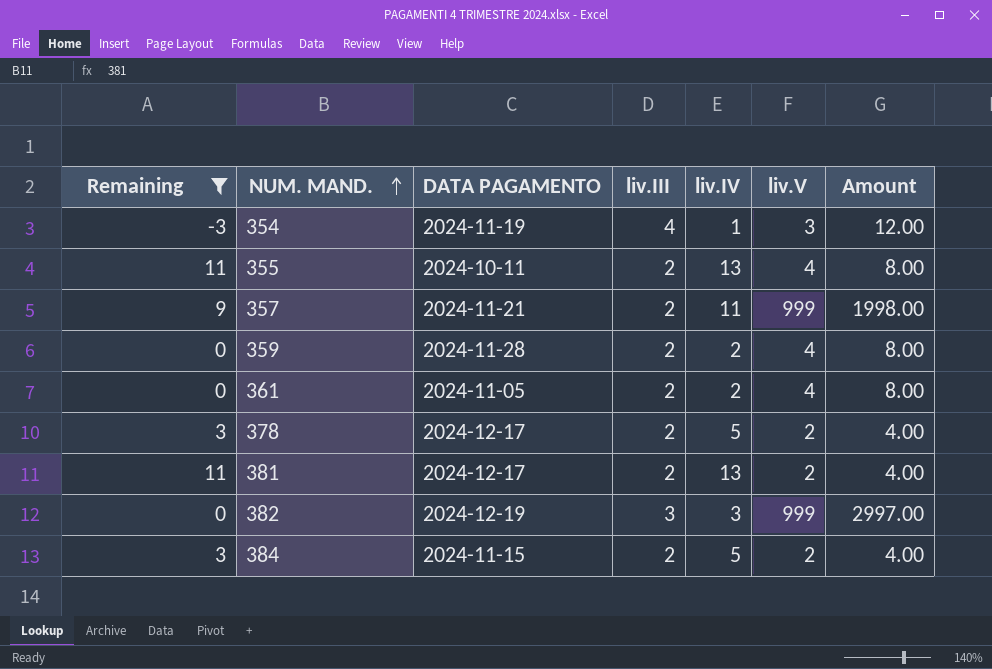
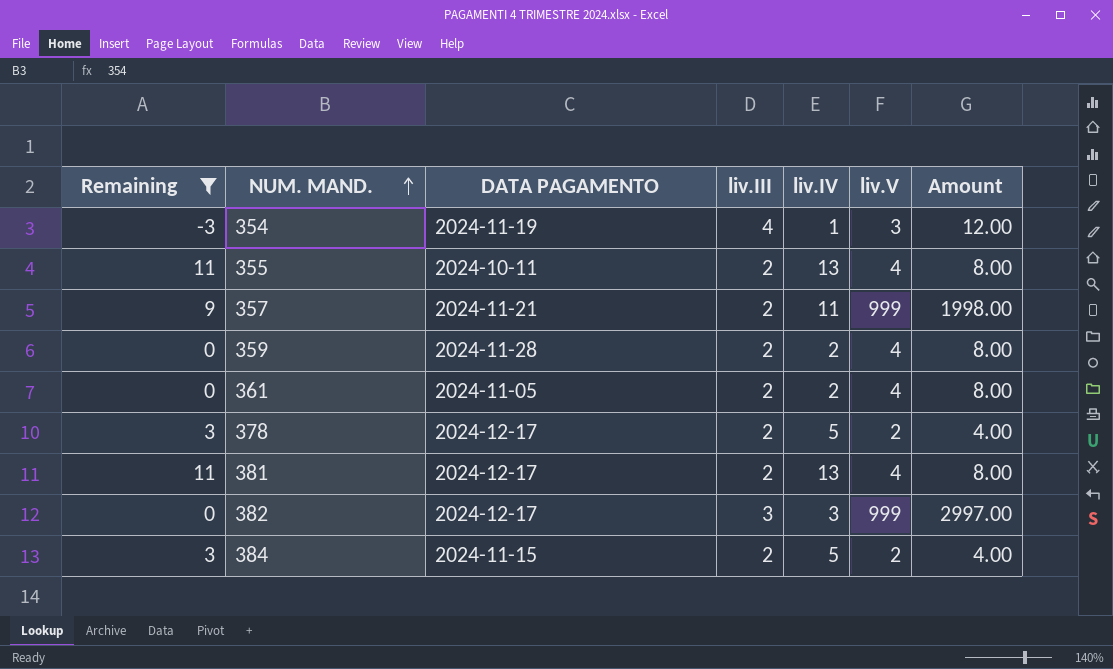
381 | liv.V: 2 -> 4
381 | Amount: 4.00 -> 8.00
382 | DATA PAGAMENTO: 2024-12-19 -> 2024-12-17

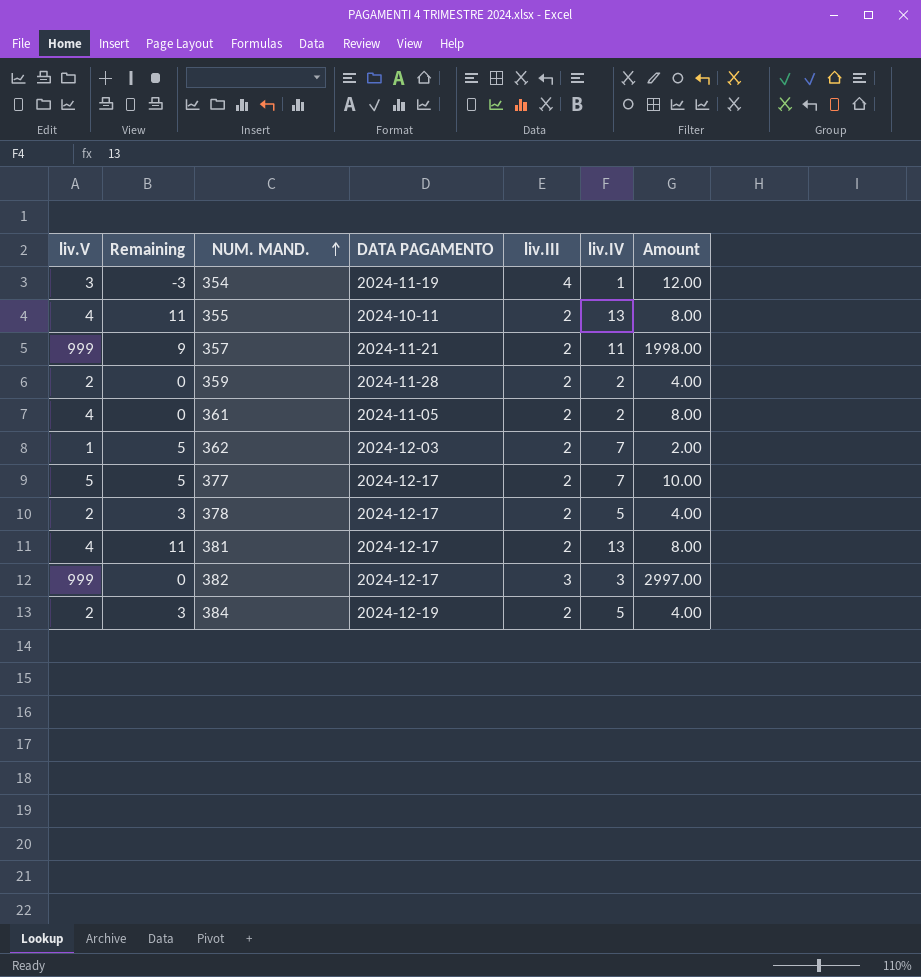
filter: Remaining != 5 -> none
column liv.V | position: 6 -> 1
359 | liv.V: 4 -> 2
359 | Amount: 8.00 -> 4.00
384 | DATA PAGAMENTO: 2024-11-15 -> 2024-12-19

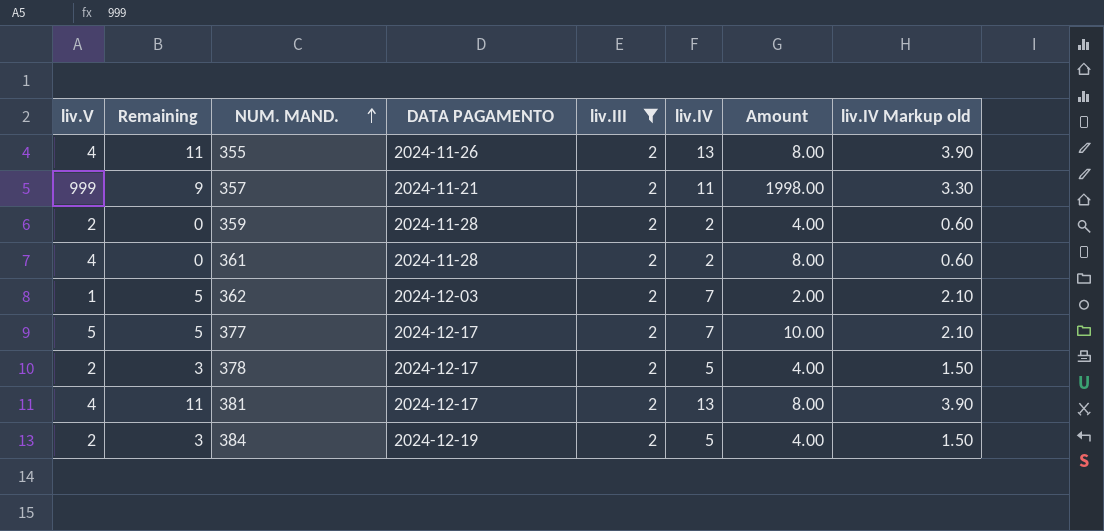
filter: none -> liv.III = 2
column liv.IV Markup old | formula: none -> [liv.IV] * 0.3
355 | DATA PAGAMENTO: 2024-10-11 -> 2024-11-26
361 | DATA PAGAMENTO: 2024-11-05 -> 2024-11-28

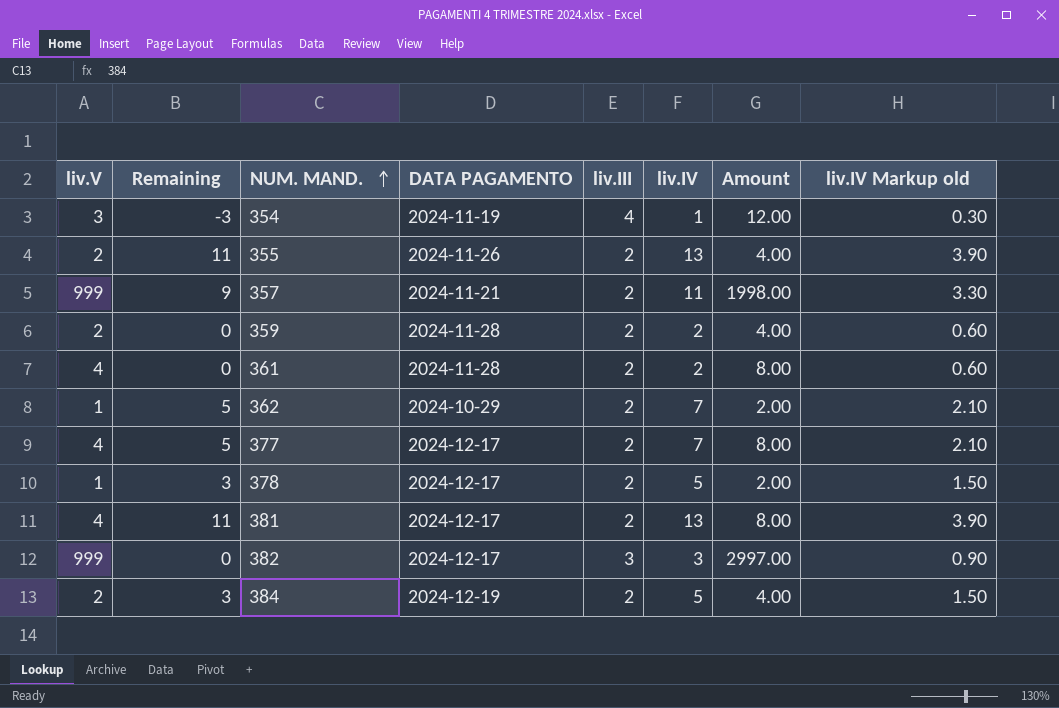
filter: liv.III = 2 -> none
355 | liv.V: 4 -> 2
355 | Amount: 8.00 -> 4.00
362 | DATA PAGAMENTO: 2024-12-03 -> 2024-10-29
377 | liv.V: 5 -> 4
377 | Amount: 10.00 -> 8.00
378 | liv.V: 2 -> 1
378 | Amount: 4.00 -> 2.00

